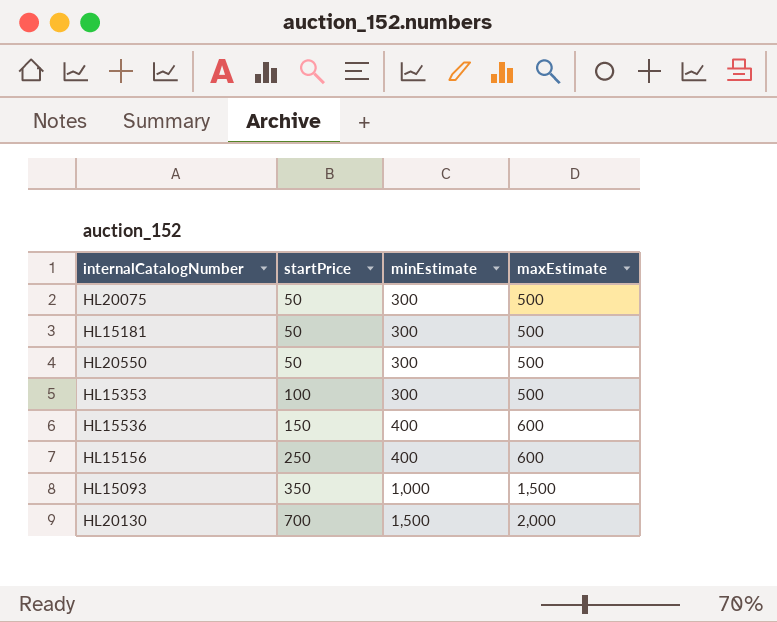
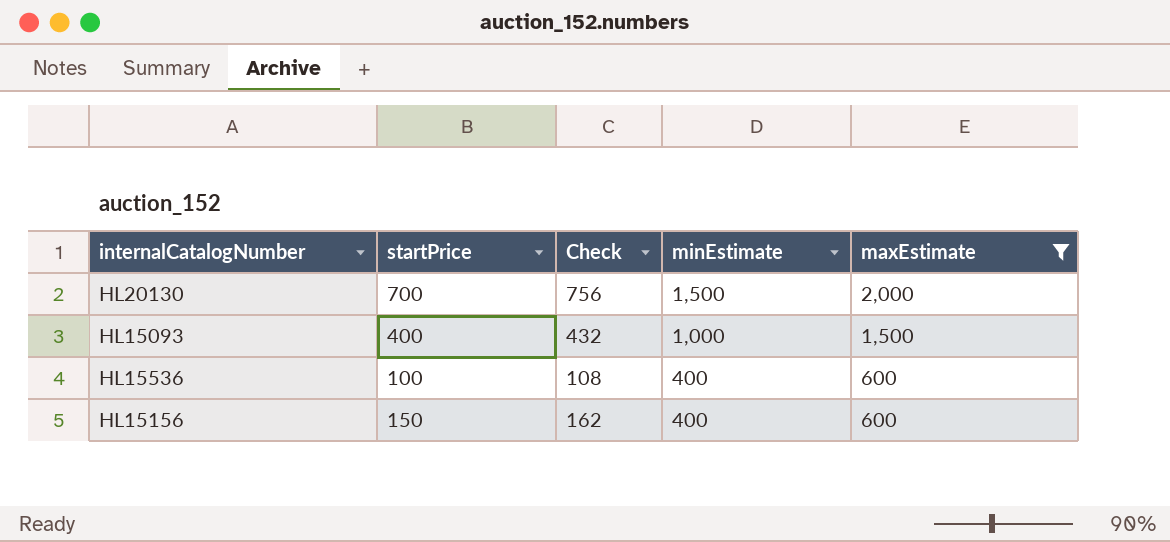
filter: none -> maxEstimate != 500
row order: startPrice ascending -> minEstimate descending
column Check | formula: none -> [startPrice] * 1.08
HL15093 | startPrice: 350 -> 400
HL15536 | startPrice: 150 -> 100
HL15156 | startPrice: 250 -> 150

